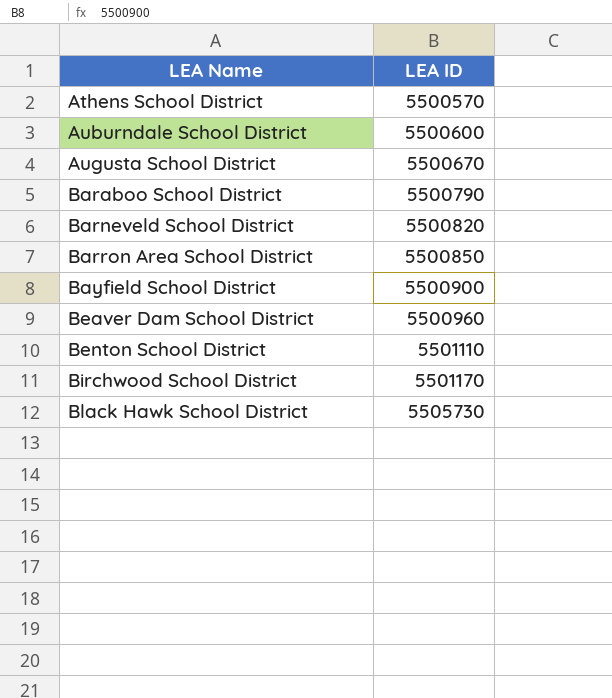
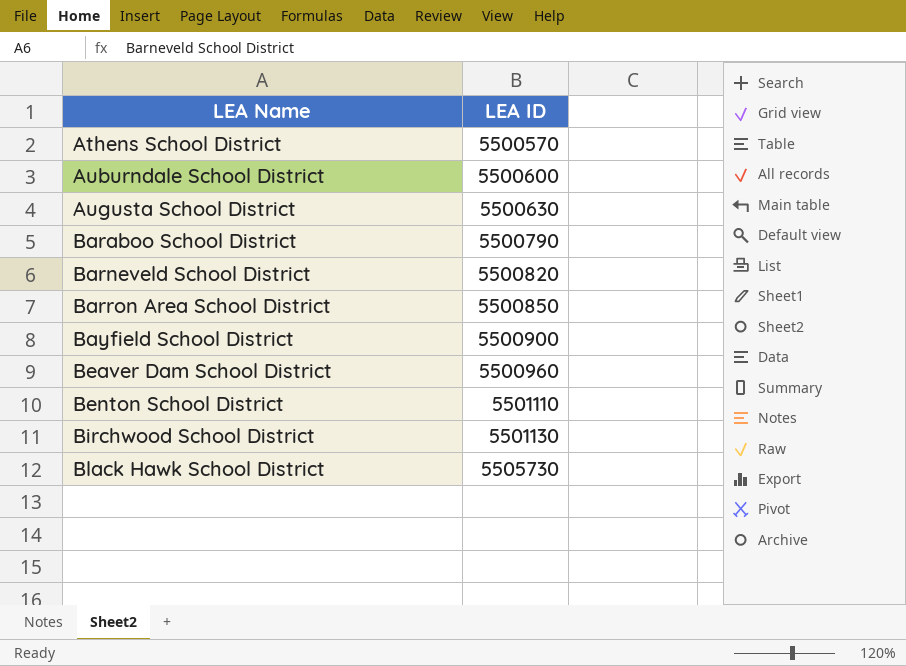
Augusta School District | LEA ID: 5500670 -> 5500630
Birchwood School District | LEA ID: 5501170 -> 5501130

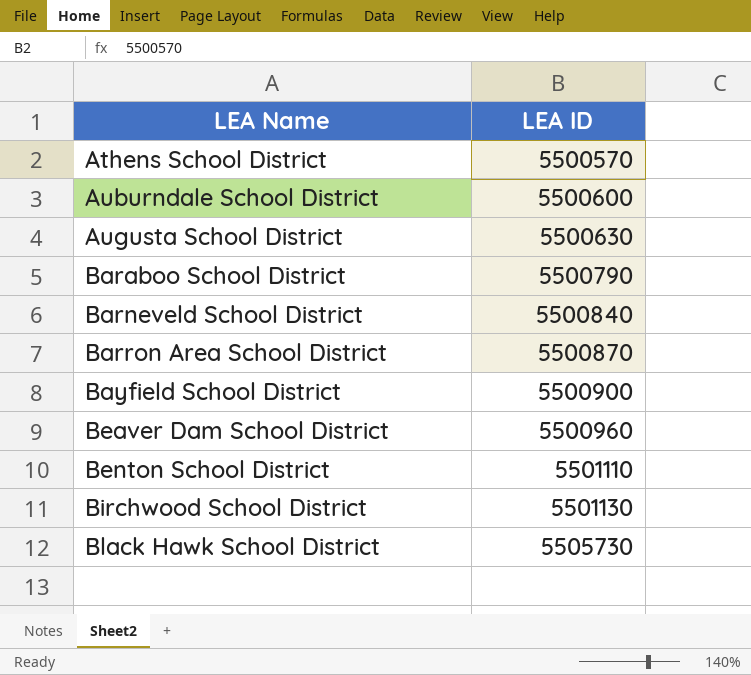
Barneveld School District | LEA ID: 5500820 -> 5500840
Barron Area School District | LEA ID: 5500850 -> 5500870

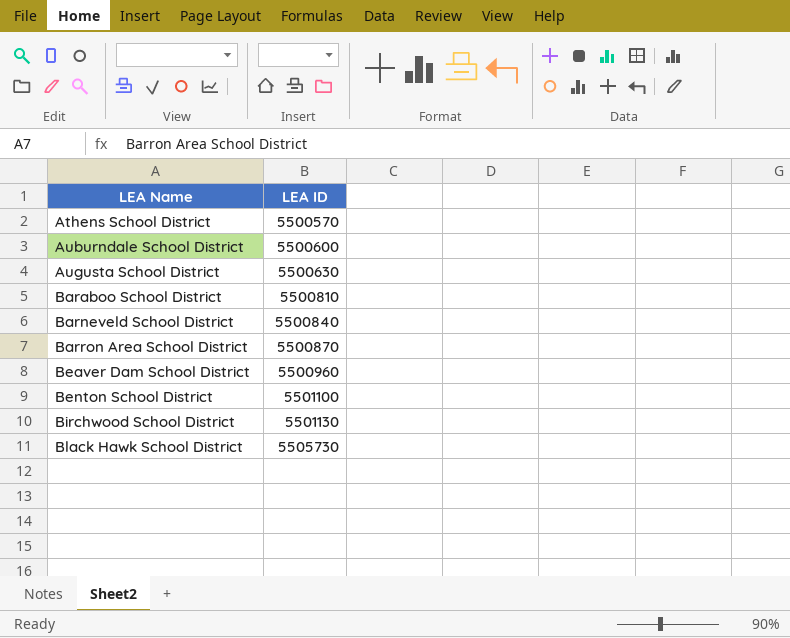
row Bayfield School District: 5500900 -> none
Baraboo School District | LEA ID: 5500790 -> 5500810
Benton School District | LEA ID: 5501110 -> 5501100

